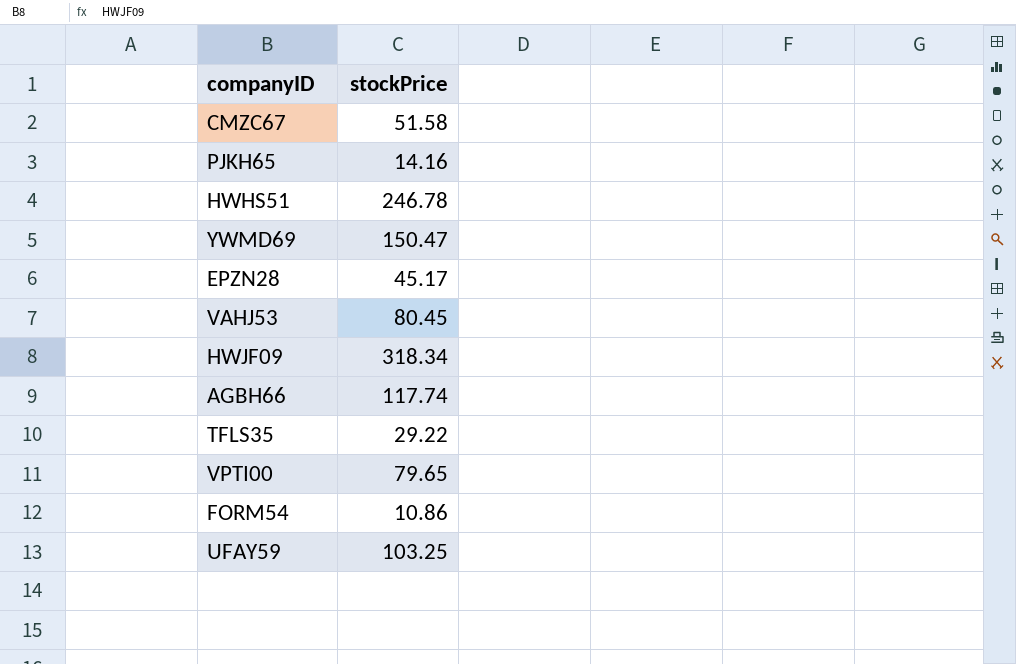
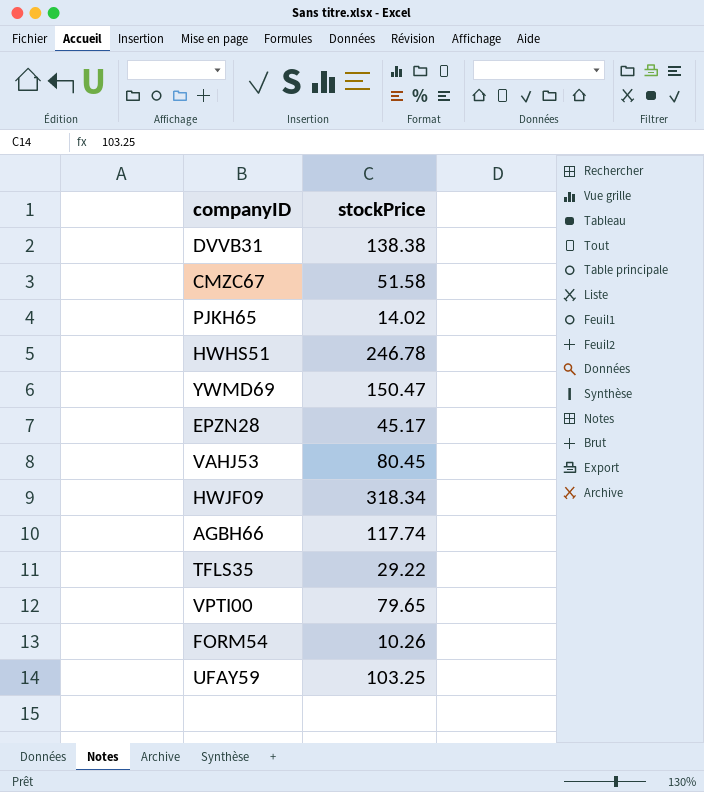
row DVVB31: none -> 138.38
PJKH65 | stockPrice: 14.16 -> 14.02
FORM54 | stockPrice: 10.86 -> 10.26

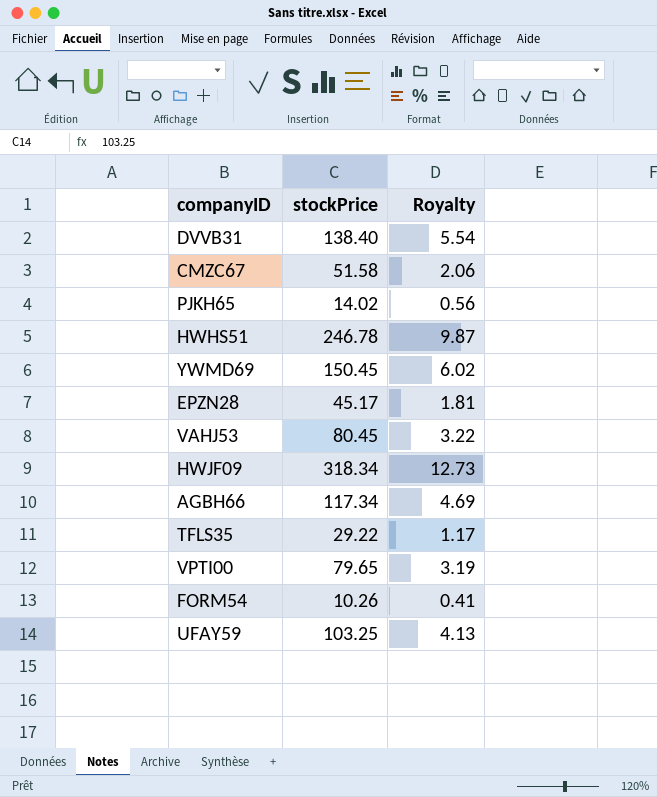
column Royalty | formula: none -> [stockPrice] * 0.04
DVVB31 | stockPrice: 138.38 -> 138.40
YWMD69 | stockPrice: 150.47 -> 150.45
AGBH66 | stockPrice: 117.74 -> 117.34

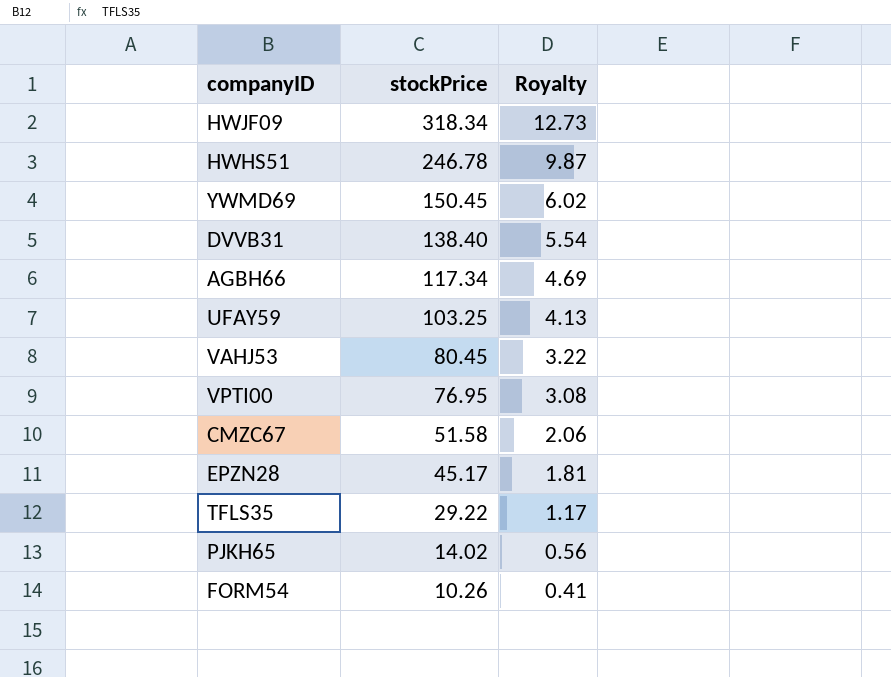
row order: none -> stockPrice descending
VPTI00 | stockPrice: 79.65 -> 76.95
VPTI00 | Royalty: 3.19 -> 3.08

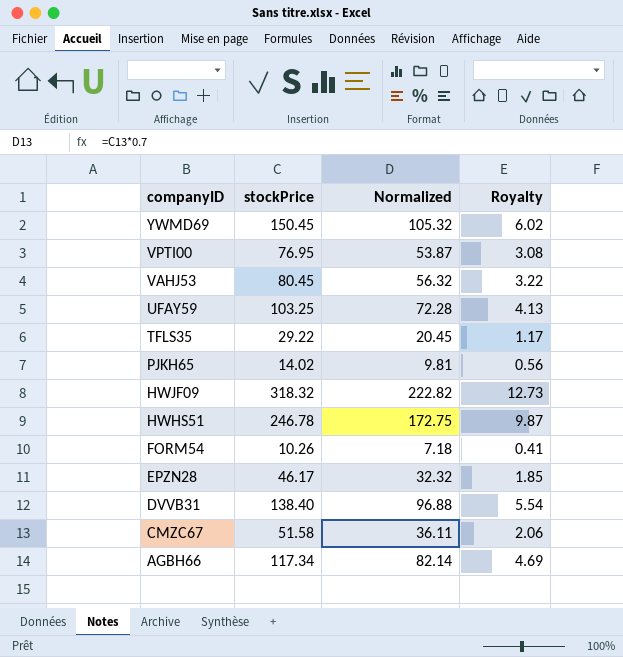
row order: stockPrice descending -> companyID descending
column Normalized | formula: none -> [stockPrice] * 0.7
HWJF09 | stockPrice: 318.34 -> 318.32
EPZN28 | stockPrice: 45.17 -> 46.17
EPZN28 | Royalty: 1.81 -> 1.85

